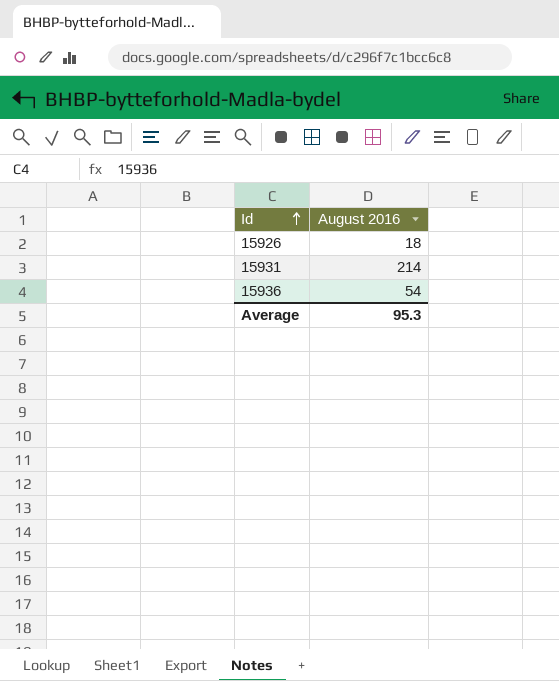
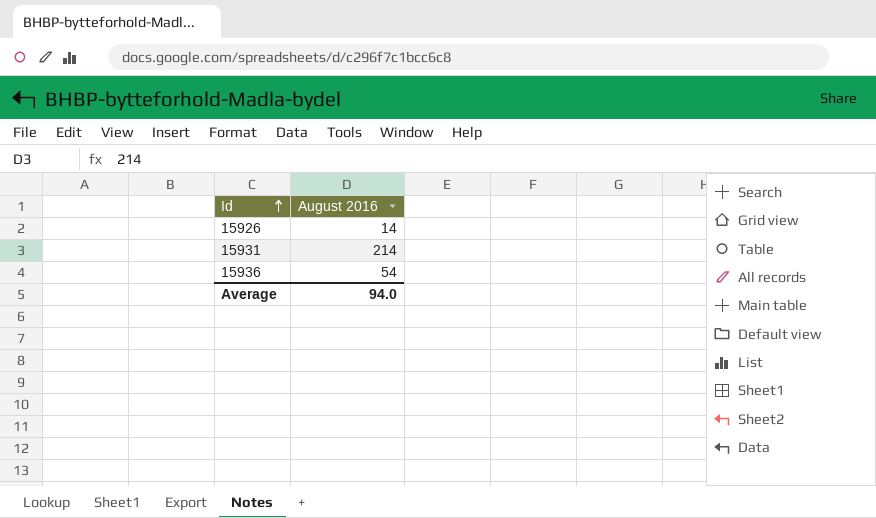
15926 | August 2016: 18 -> 14
Average | August 2016: 95.3 -> 94.0

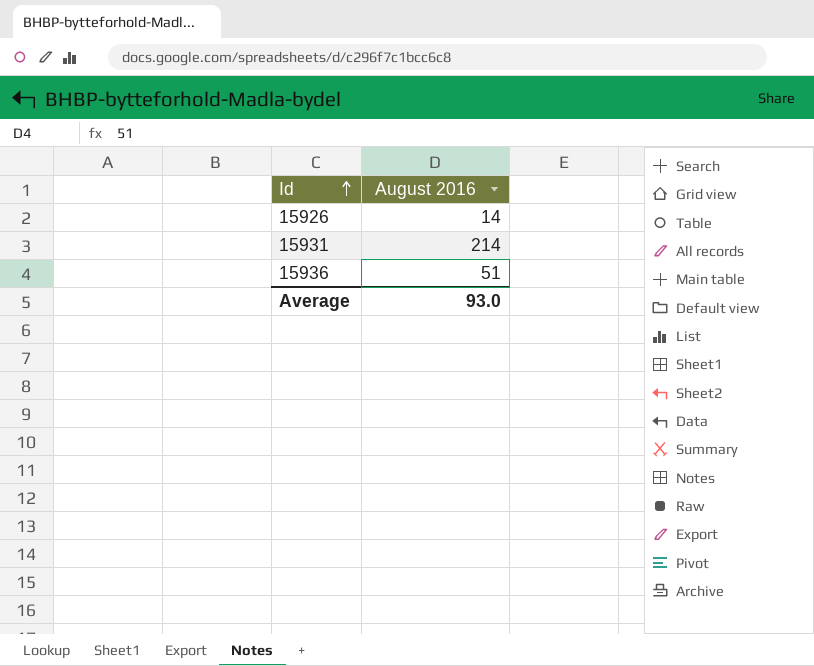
15936 | August 2016: 54 -> 51
Average | August 2016: 94.0 -> 93.0

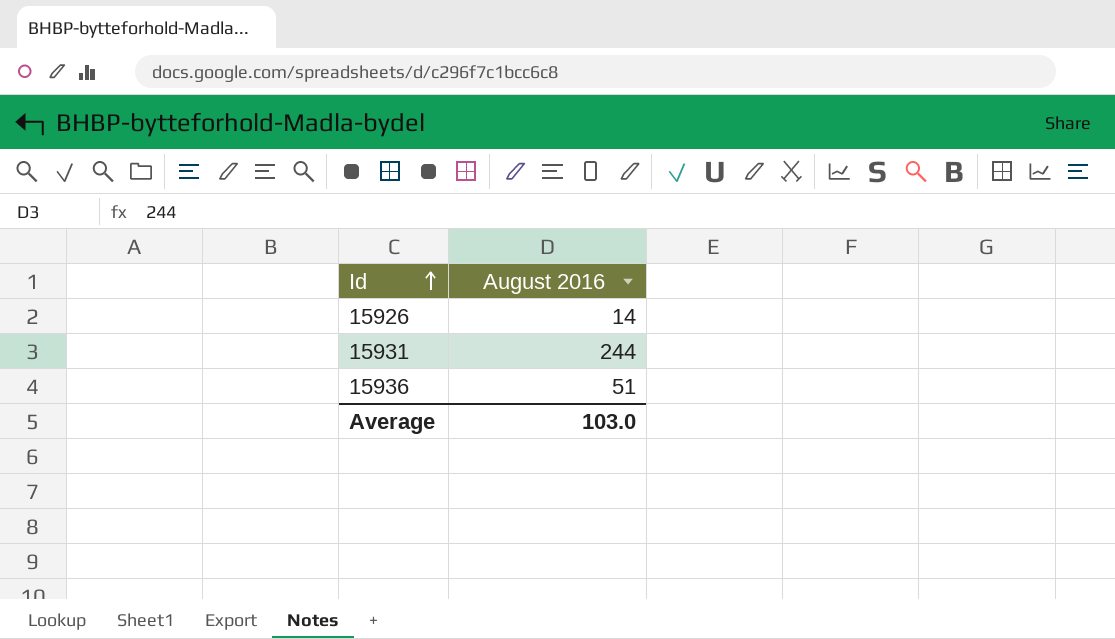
15931 | August 2016: 214 -> 244
Average | August 2016: 93.0 -> 103.0

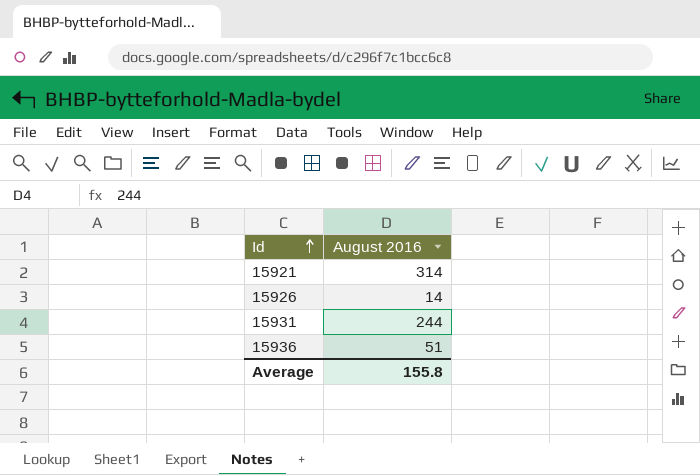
row 15921: none -> 314
Average | August 2016: 103.0 -> 155.8

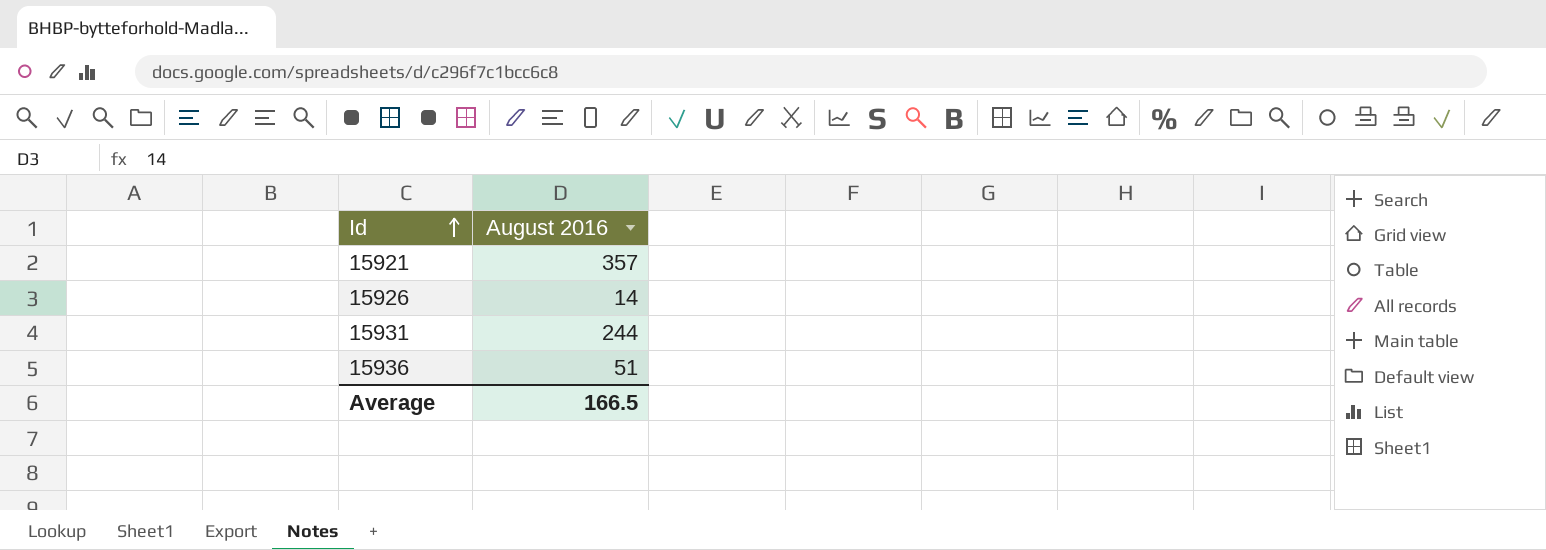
15921 | August 2016: 314 -> 357
Average | August 2016: 155.8 -> 166.5

